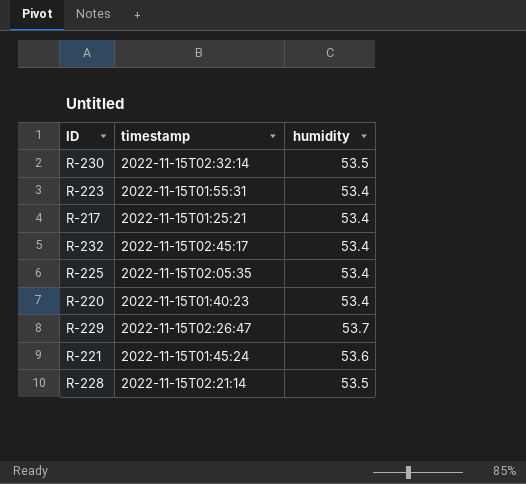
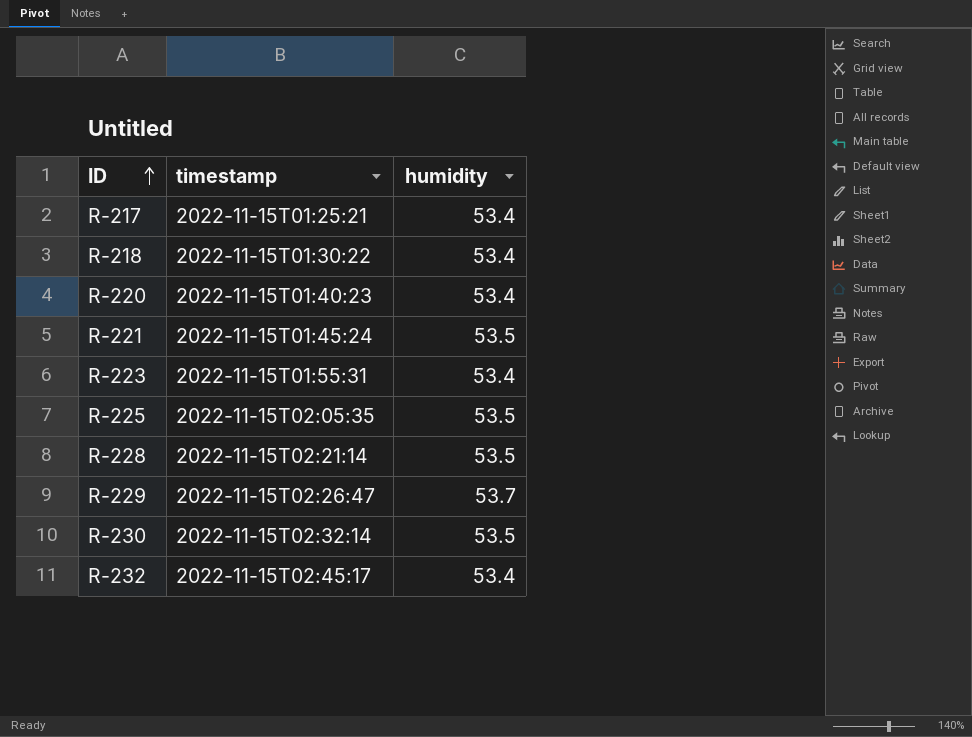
row order: none -> ID ascending
row R-218: none -> 2022-11-15T01:30:22 | 53.4
R-221 | humidity: 53.6 -> 53.5
R-225 | humidity: 53.4 -> 53.5

